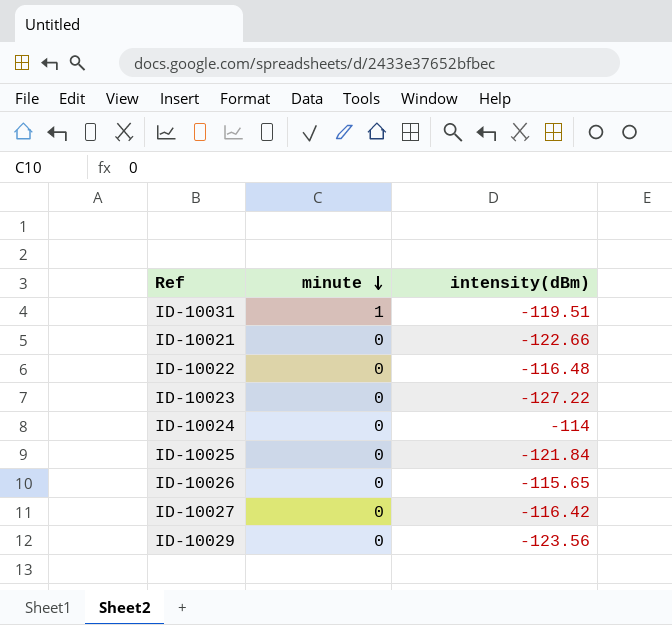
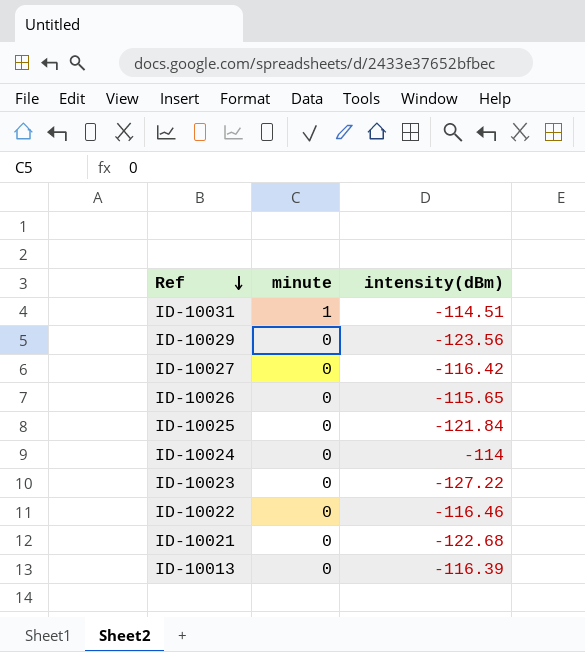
row order: minute descending -> Ref descending
ID-10031 | intensity(dBm): -119.51 -> -114.51
ID-10022 | intensity(dBm): -116.48 -> -116.46
ID-10021 | intensity(dBm): -122.66 -> -122.68
row ID-10013: none -> 0 | -116.39

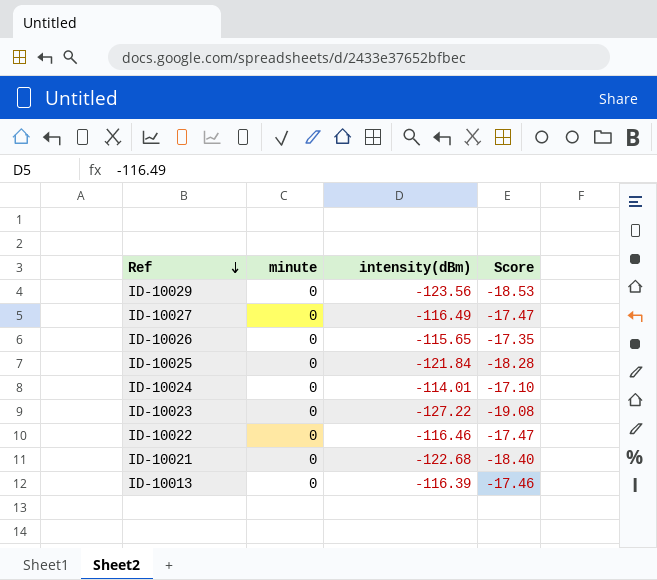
column Score | formula: none -> [intensity(dBm)] * 0.15
row ID-10031: 1 | -114.51 -> none
ID-10027 | intensity(dBm): -116.42 -> -116.49
ID-10024 | intensity(dBm): -114 -> -114.01

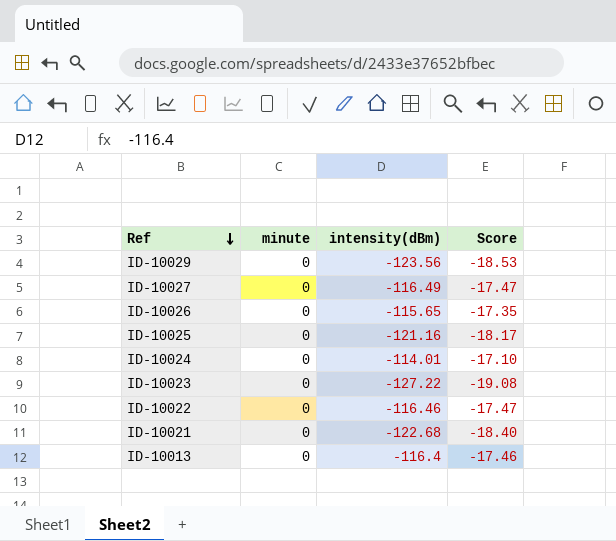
ID-10025 | intensity(dBm): -121.84 -> -121.16
ID-10025 | Score: -18.28 -> -18.17
ID-10013 | intensity(dBm): -116.39 -> -116.4

